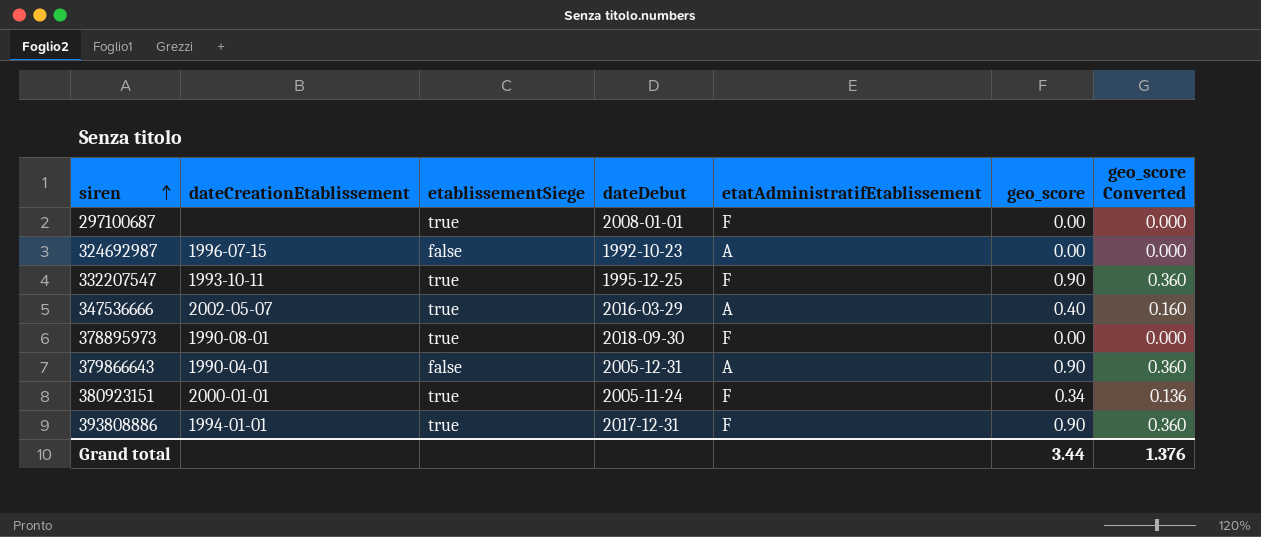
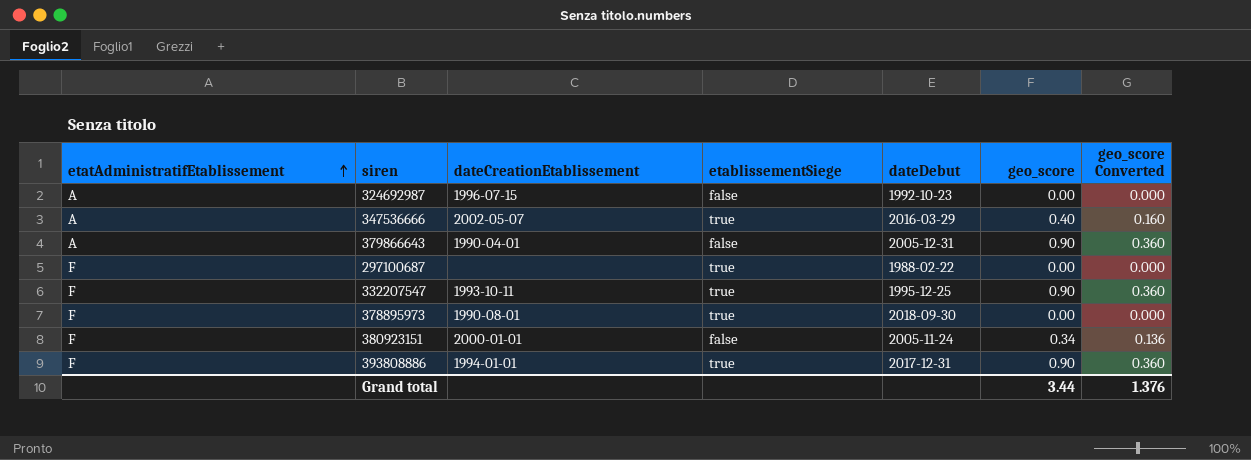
row order: siren ascending -> etatAdministratifEtablissement ascending
column etatAdministratifEtablissement | position: 5 -> 1
297100687 | dateDebut: 2008-01-01 -> 1988-02-22
380923151 | etablissementSiege: true -> false

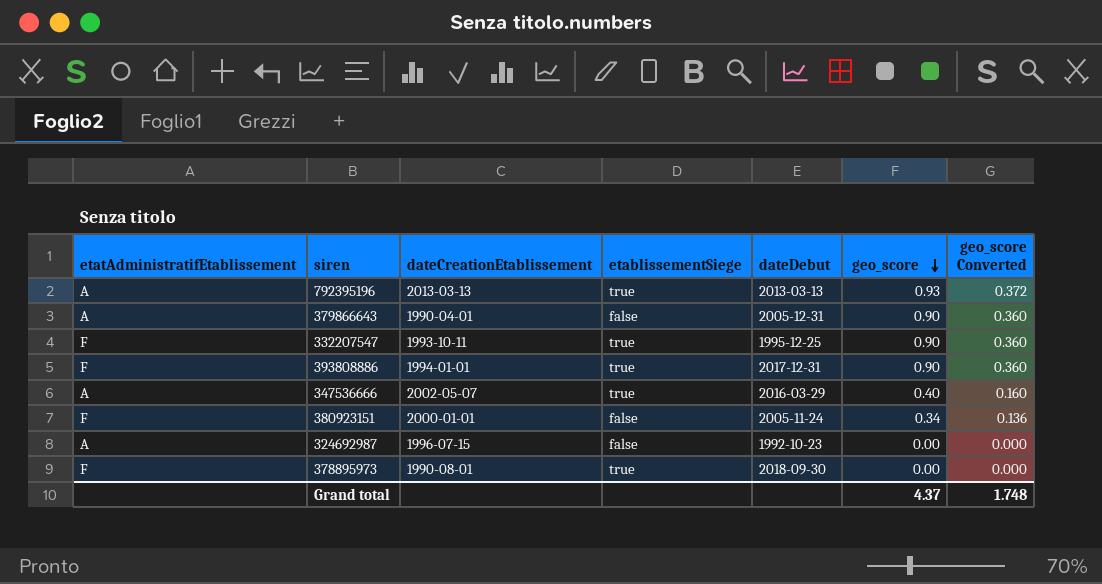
row order: etatAdministratifEtablissement ascending -> geo_score descending
row 297100687: F | none | true | 1988-02-22 | 0.00 | 0.000 -> none
row 792395196: none -> A | 2013-03-13 | true | 2013-03-13 | 0.93 | 0.372
Grand total | geo_score: 3.44 -> 4.37
Grand total | geo_score Converted: 1.376 -> 1.748

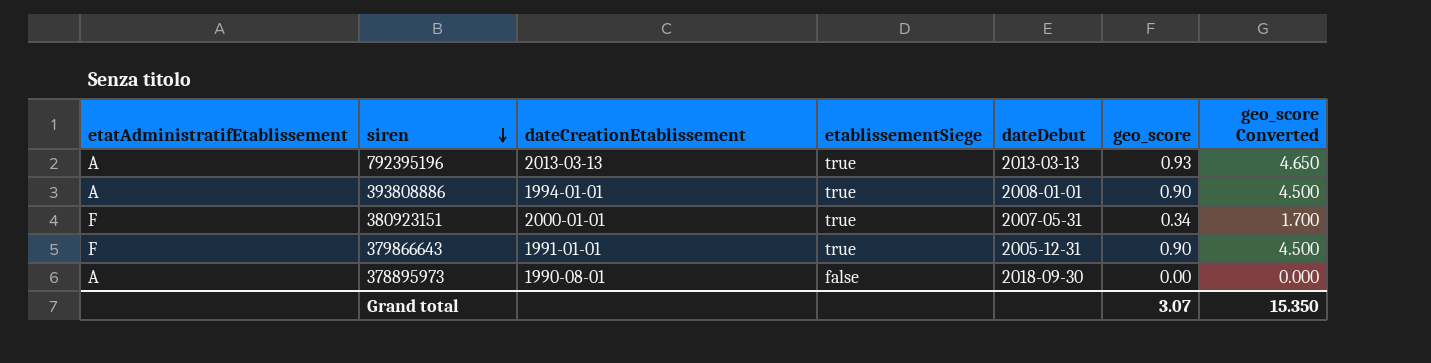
row order: geo_score descending -> siren descending
column geo_score Converted | formula: [geo_score] * 0.4 -> [geo_score] * 5
row 332207547: F | 1993-10-11 | true | 1995-12-25 | 0.90 | 0.360 -> none
row 347536666: A | 2002-05-07 | true | 2016-03-29 | 0.40 | 0.160 -> none
row 324692987: A | 1996-07-15 | false | 1992-10-23 | 0.00 | 0.000 -> none
393808886 | etatAdministratifEtablissement: F -> A
393808886 | dateDebut: 2017-12-31 -> 2008-01-01
380923151 | etablissementSiege: false -> true
380923151 | dateDebut: 2005-11-24 -> 2007-05-31
379866643 | etatAdministratifEtablissement: A -> F
379866643 | dateCreationEtablissement: 1990-04-01 -> 1991-01-01
379866643 | etablissementSiege: false -> true
378895973 | etatAdministratifEtablissement: F -> A
378895973 | etablissementSiege: true -> false
Grand total | geo_score: 4.37 -> 3.07
Grand total | geo_score Converted: 1.748 -> 15.350

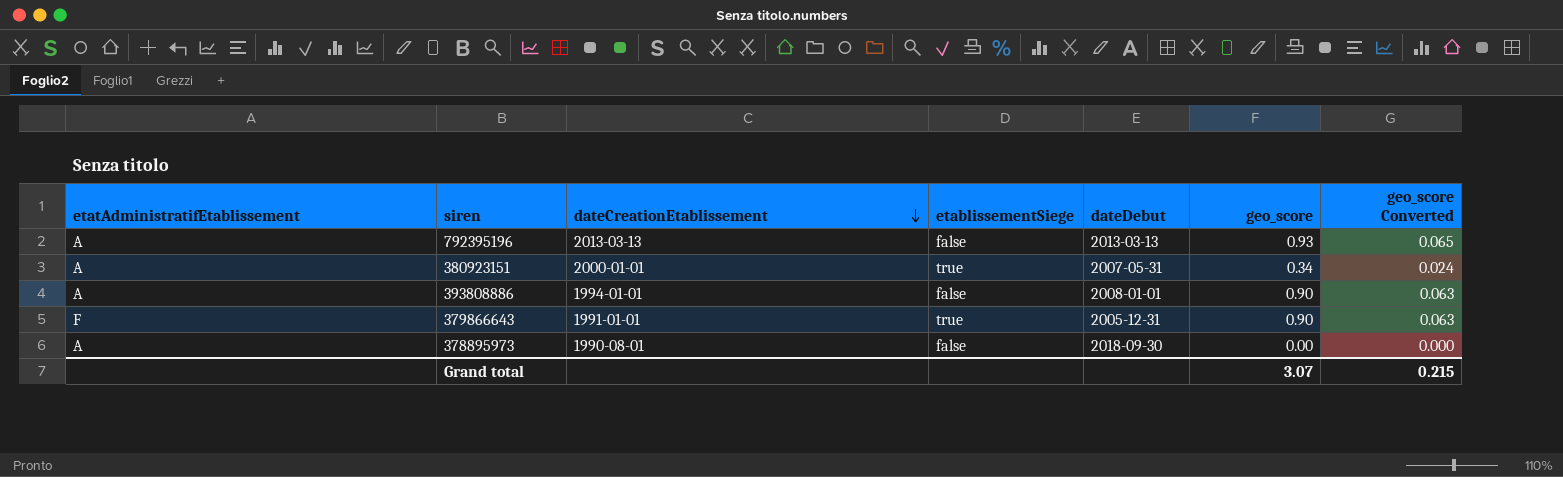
row order: siren descending -> dateCreationEtablissement descending
column geo_score Converted | formula: [geo_score] * 5 -> [geo_score] * 0.07
792395196 | etablissementSiege: true -> false
380923151 | etatAdministratifEtablissement: F -> A
393808886 | etablissementSiege: true -> false
Grand total | geo_score Converted: 15.350 -> 0.215

